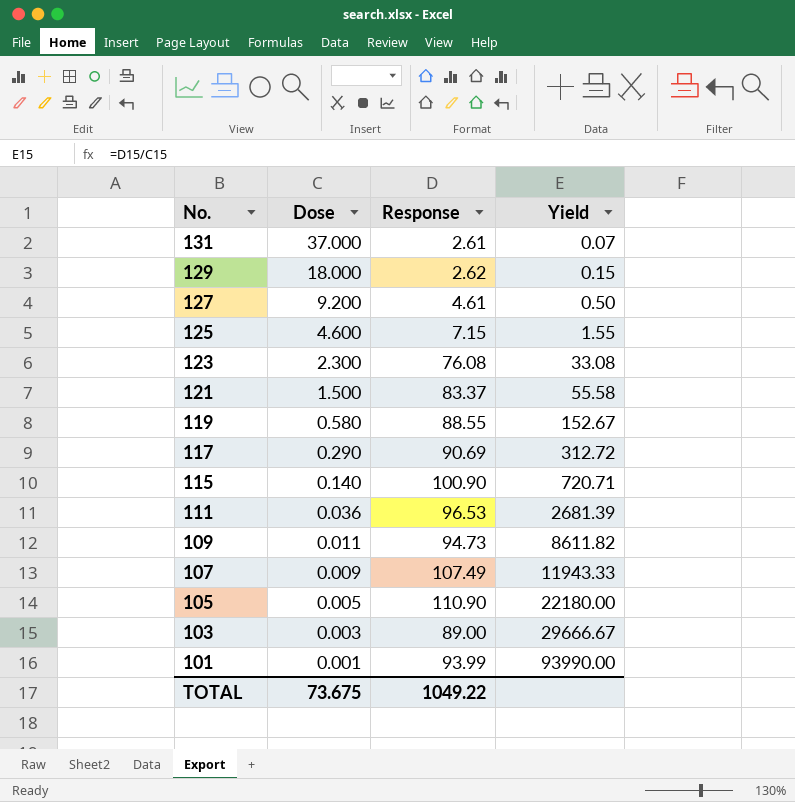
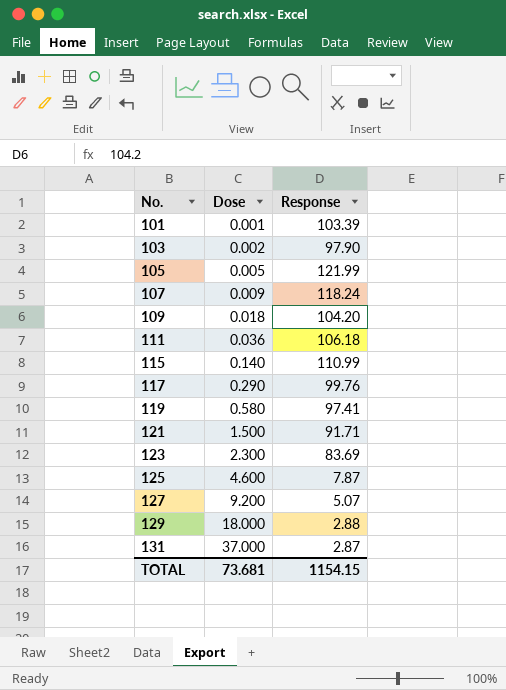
row order: No. descending -> No. ascending
column Yield | formula: [Response] / [Dose] -> none
101 | Response: 93.99 -> 103.39
103 | Dose: 0.003 -> 0.002
103 | Response: 89.00 -> 97.90
105 | Response: 110.90 -> 121.99
107 | Response: 107.49 -> 118.24
109 | Dose: 0.011 -> 0.018
109 | Response: 94.73 -> 104.20
111 | Response: 96.53 -> 106.18
115 | Response: 100.90 -> 110.99
117 | Response: 90.69 -> 99.76
119 | Response: 88.55 -> 97.41
121 | Response: 83.37 -> 91.71
123 | Response: 76.08 -> 83.69
125 | Response: 7.15 -> 7.87
127 | Response: 4.61 -> 5.07
129 | Response: 2.62 -> 2.88
131 | Response: 2.61 -> 2.87
TOTAL | Dose: 73.675 -> 73.681
TOTAL | Response: 1049.22 -> 1154.15

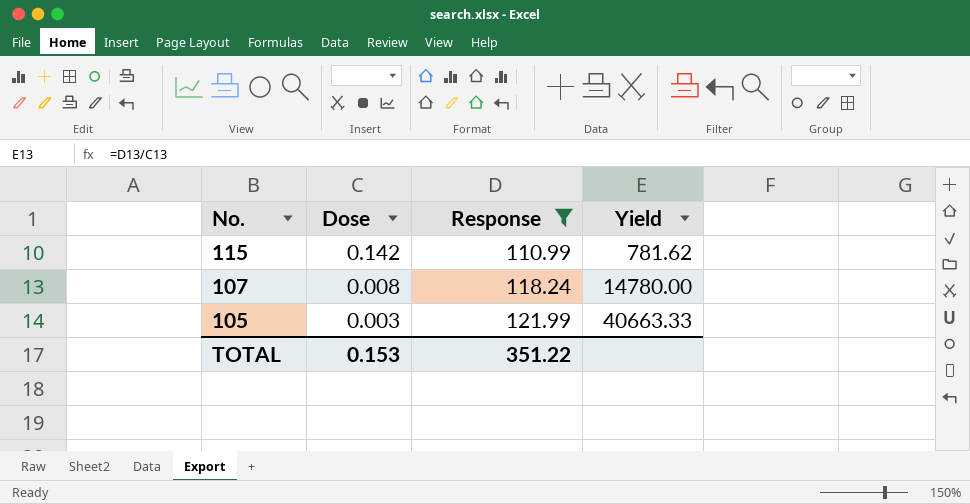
filter: none -> Response >= 110.99
row order: No. ascending -> No. descending
column Yield | formula: none -> [Response] / [Dose]
115 | Dose: 0.140 -> 0.142
107 | Dose: 0.009 -> 0.008
105 | Dose: 0.005 -> 0.003
TOTAL | Dose: 73.681 -> 0.153
TOTAL | Response: 1154.15 -> 351.22

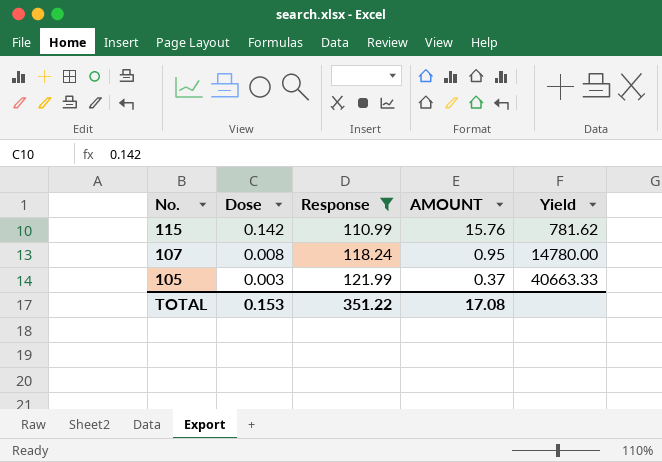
column AMOUNT | formula: none -> [Dose] * [Response]

